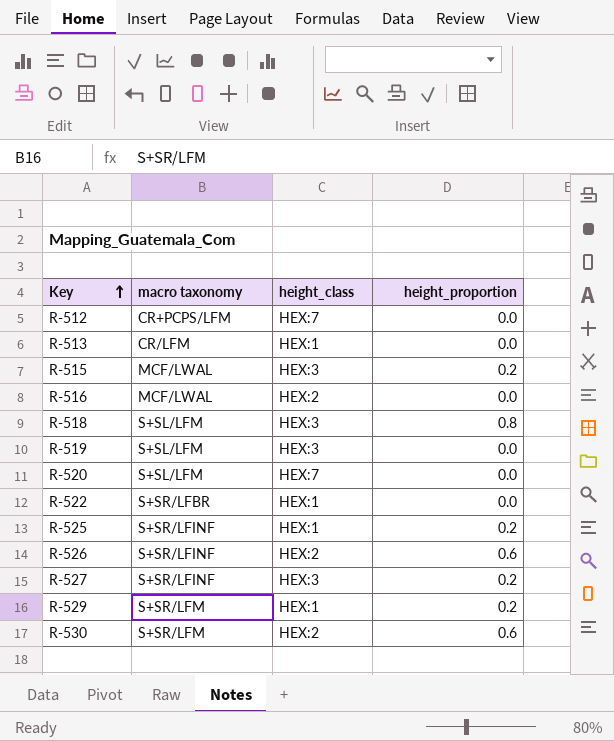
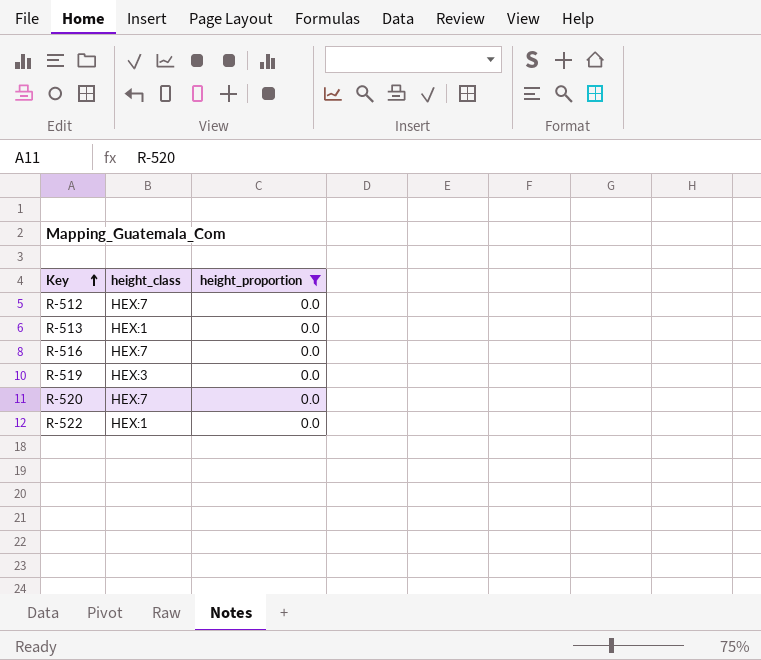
filter: none -> height_proportion = 0.0
column macro taxonomy | position: 2 -> none
R-516 | height_class: HEX:2 -> HEX:7

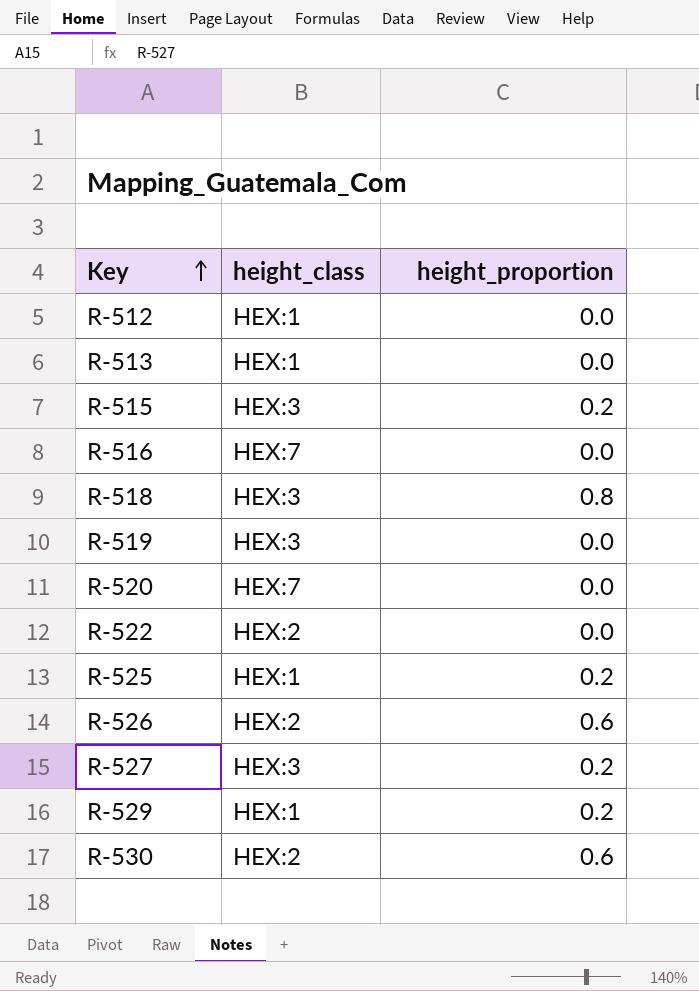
filter: height_proportion = 0.0 -> none
R-512 | height_class: HEX:7 -> HEX:1
R-522 | height_class: HEX:1 -> HEX:2

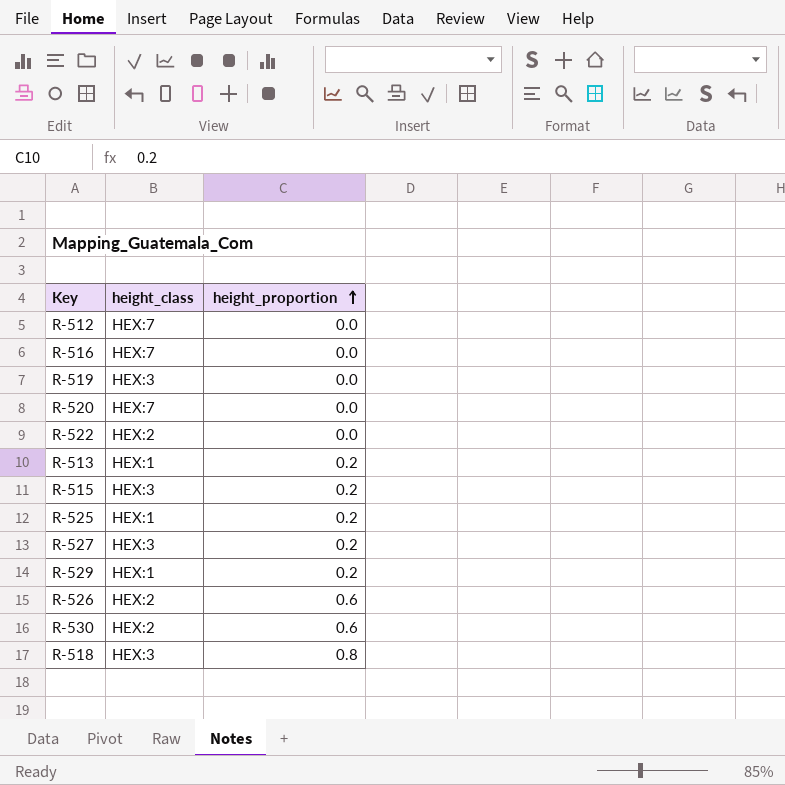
row order: Key ascending -> height_proportion ascending
R-512 | height_class: HEX:1 -> HEX:7
R-513 | height_proportion: 0.0 -> 0.2

